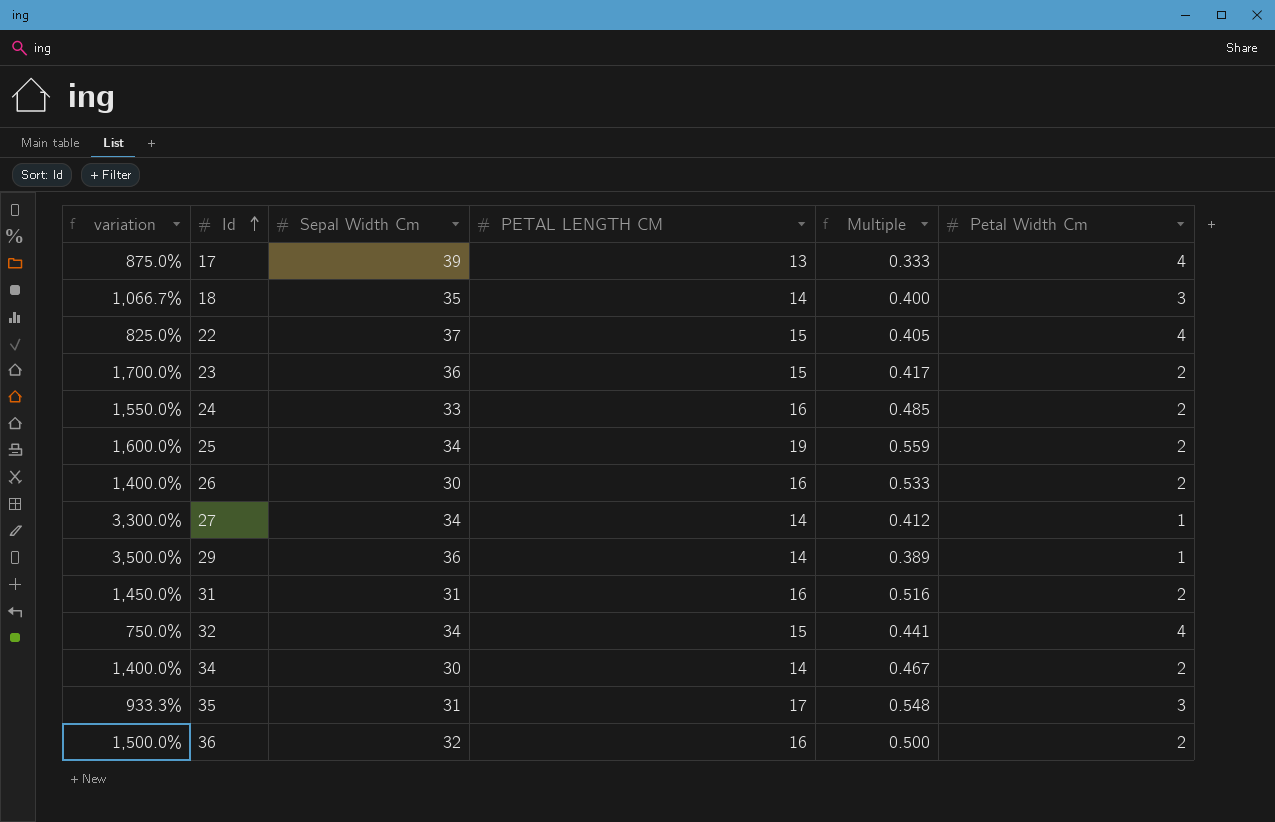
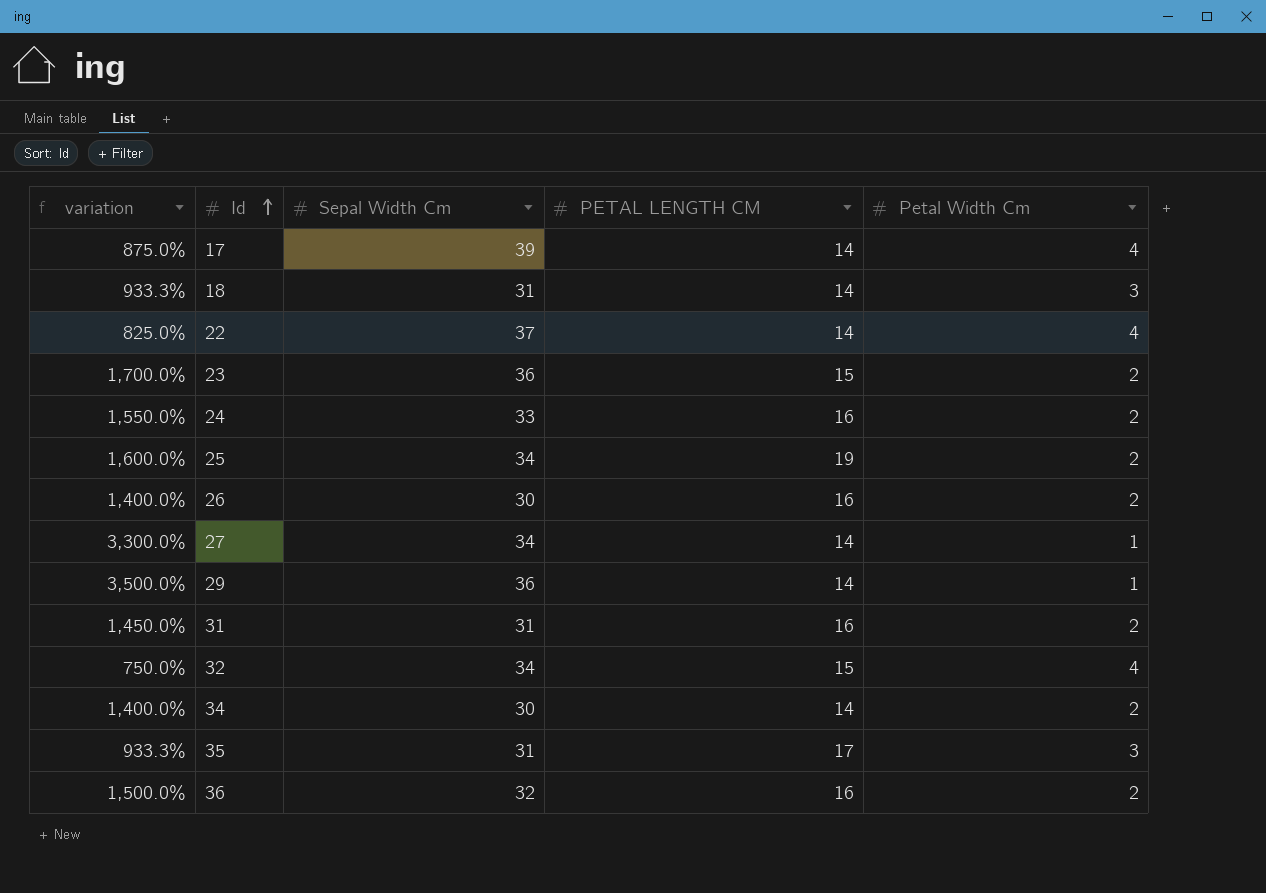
column Multiple | formula: [PETAL LENGTH CM] / [Sepal Width Cm] -> none
17 | PETAL LENGTH CM: 13 -> 14
18 | variation: 1,066.7% -> 933.3%
18 | Sepal Width Cm: 35 -> 31
22 | PETAL LENGTH CM: 15 -> 14

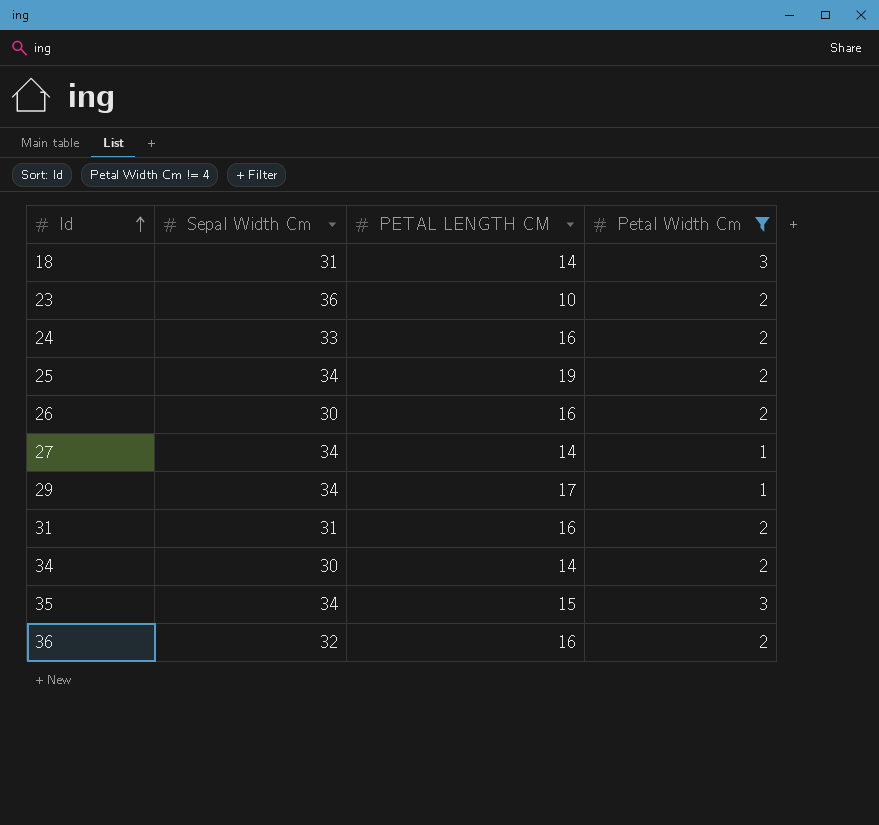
filter: none -> Petal Width Cm != 4
column variation | formula: ([Sepal Width Cm] - [Petal Width Cm]) / [Petal Width Cm] -> none
23 | PETAL LENGTH CM: 15 -> 10
29 | Sepal Width Cm: 36 -> 34
29 | PETAL LENGTH CM: 14 -> 17
35 | Sepal Width Cm: 31 -> 34
35 | PETAL LENGTH CM: 17 -> 15

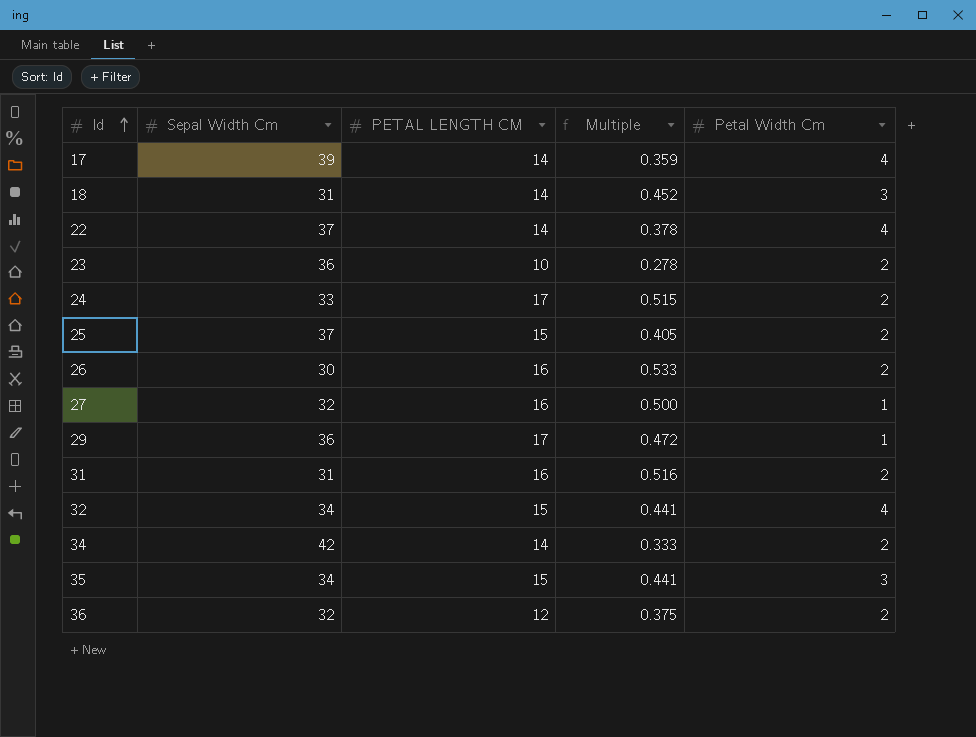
filter: Petal Width Cm != 4 -> none
column Multiple | formula: none -> [PETAL LENGTH CM] / [Sepal Width Cm]
24 | PETAL LENGTH CM: 16 -> 17
25 | Sepal Width Cm: 34 -> 37
25 | PETAL LENGTH CM: 19 -> 15
27 | Sepal Width Cm: 34 -> 32
27 | PETAL LENGTH CM: 14 -> 16
29 | Sepal Width Cm: 34 -> 36
34 | Sepal Width Cm: 30 -> 42
36 | PETAL LENGTH CM: 16 -> 12

